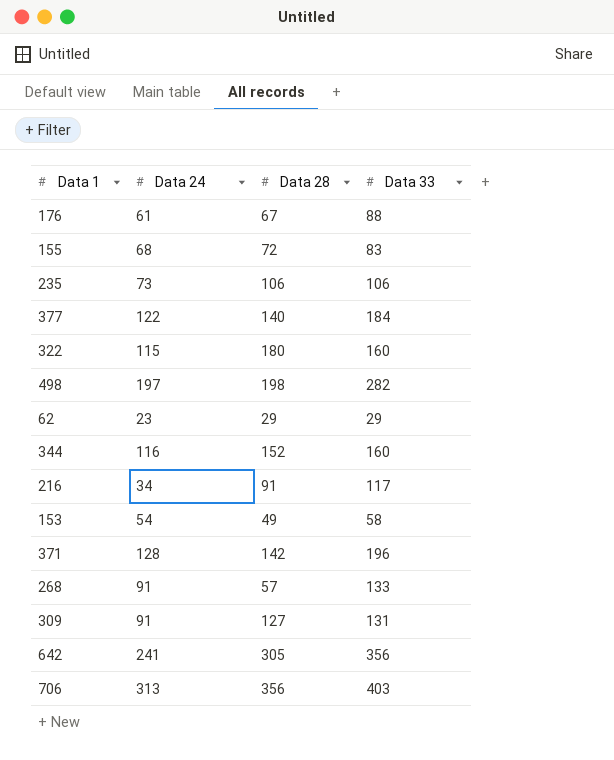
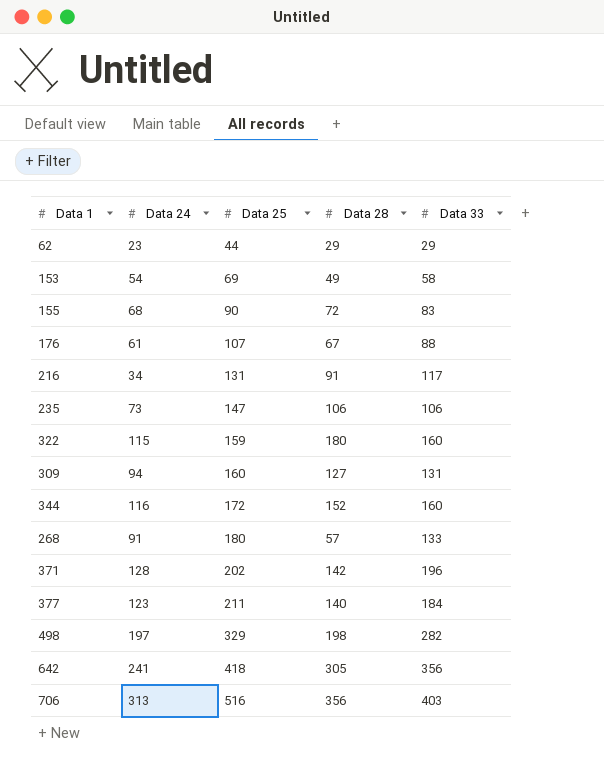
row order: none -> Data 25 ascending
column Data 25 | position: none -> 3
309 | Data 24: 91 -> 94
377 | Data 24: 122 -> 123

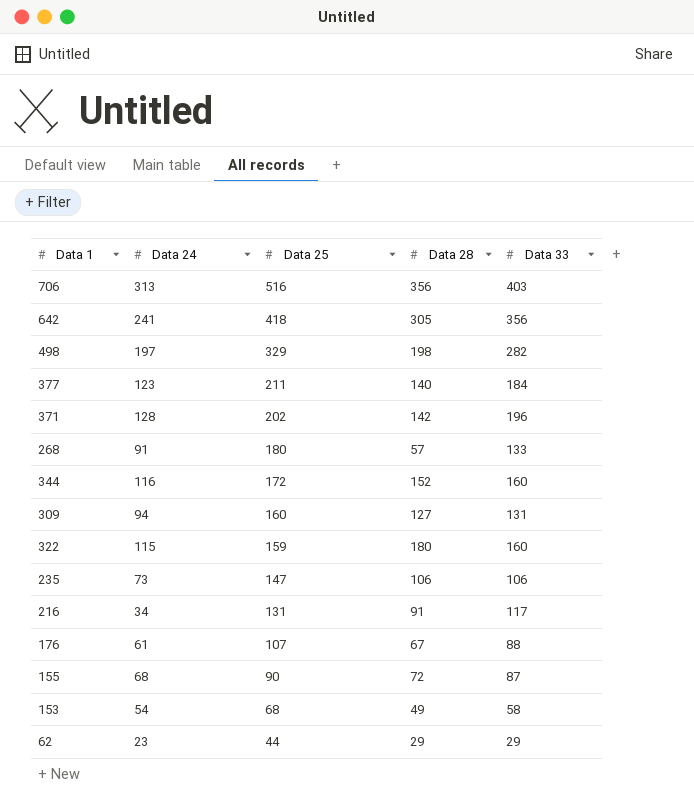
row order: Data 25 ascending -> Data 25 descending
155 | Data 33: 83 -> 87
153 | Data 25: 69 -> 68

